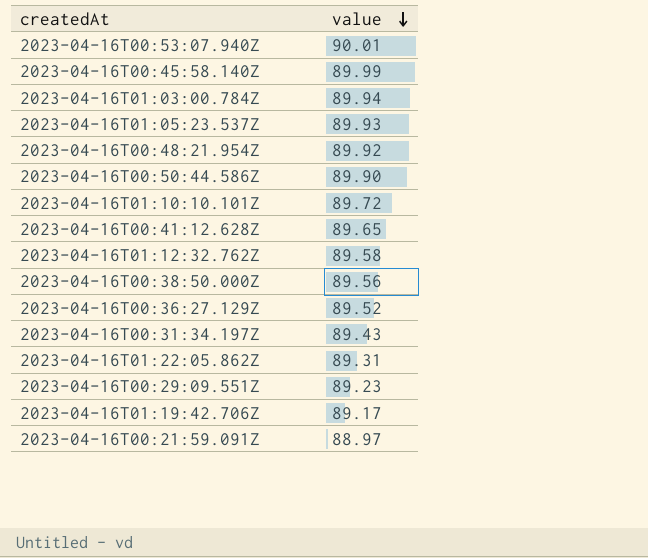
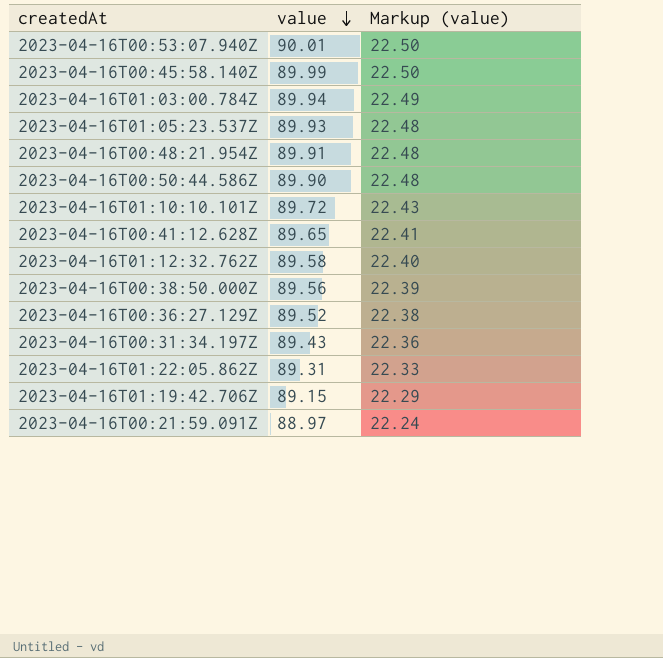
column Markup (value) | formula: none -> [value] * 0.25
row 2023-04-16T00:29:09.551Z: 89.23 -> none
2023-04-16T00:48:21.954Z | value: 89.92 -> 89.91
2023-04-16T01:19:42.706Z | value: 89.17 -> 89.15

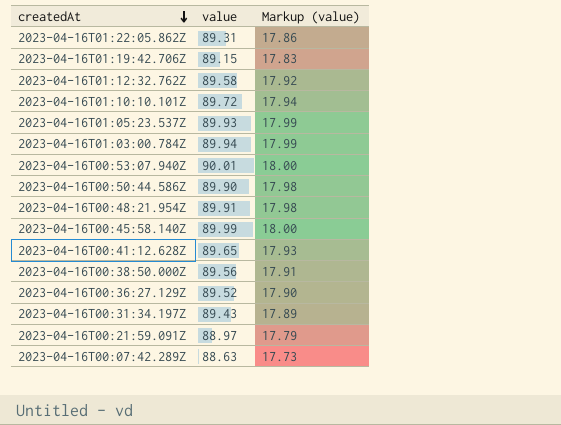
row order: value descending -> createdAt descending
column Markup (value) | formula: [value] * 0.25 -> [value] * 0.2
row 2023-04-16T00:07:42.289Z: none -> 88.63 | 17.73

